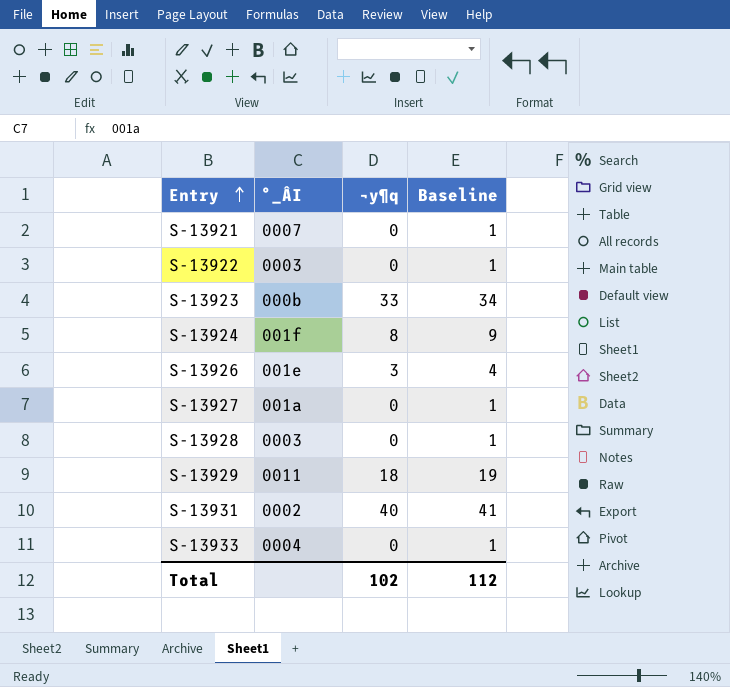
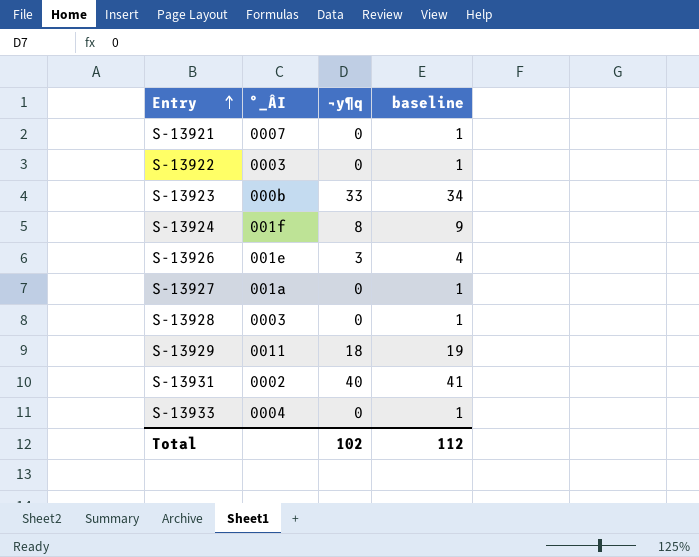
column name: Baseline -> baseline

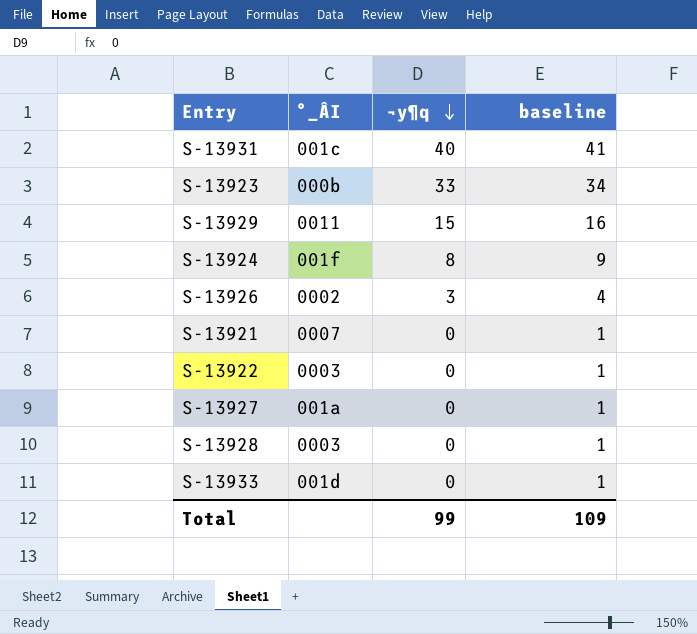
row order: Entry ascending -> ¬y¶q descending
S-13931 | °_ÂI: 0002 -> 001c
S-13929 | ¬y¶q: 18 -> 15
S-13929 | baseline: 19 -> 16
S-13926 | °_ÂI: 001e -> 0002
S-13933 | °_ÂI: 0004 -> 001d
Total | ¬y¶q: 102 -> 99
Total | baseline: 112 -> 109

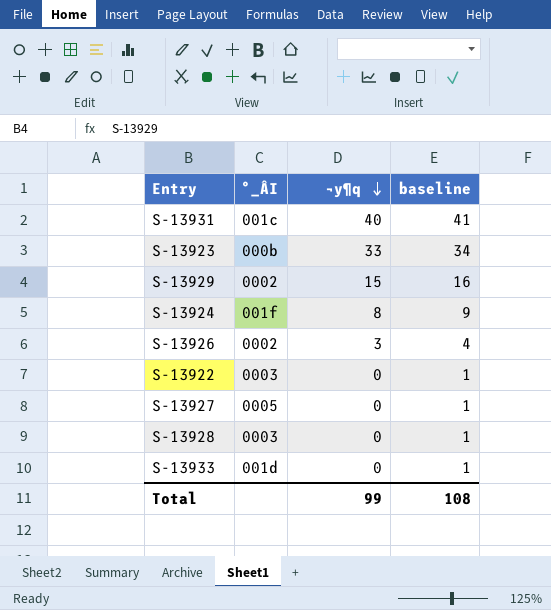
row S-13921: 0007 | 0 | 1 -> none
S-13929 | °_ÂI: 0011 -> 0002
S-13927 | °_ÂI: 001a -> 0005
Total | baseline: 109 -> 108

